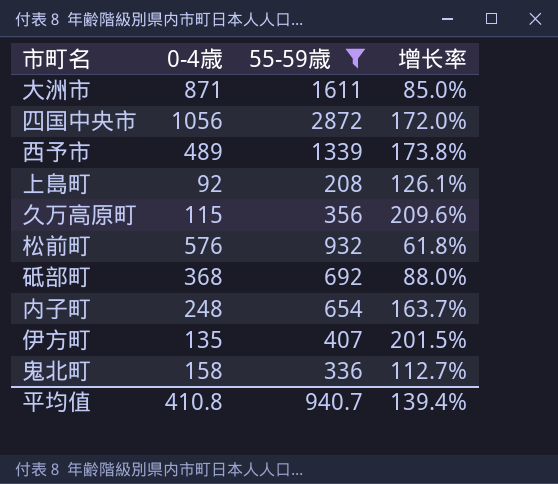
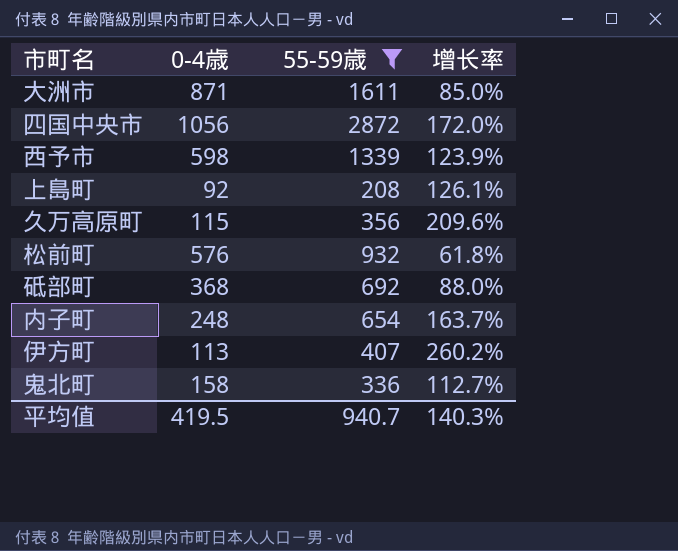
西予市 | 0-4歳: 489 -> 598
西予市 | 增长率: 173.8% -> 123.9%
伊方町 | 0-4歳: 135 -> 113
伊方町 | 增长率: 201.5% -> 260.2%
平均值 | 0-4歳: 410.8 -> 419.5
平均值 | 增长率: 139.4% -> 140.3%

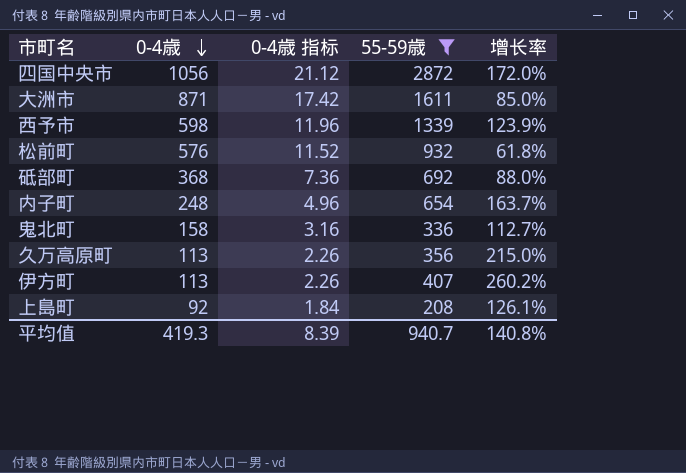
row order: none -> 0-4歳 descending
column 0-4歳 指标 | formula: none -> [0-4歳] * 0.02
久万高原町 | 0-4歳: 115 -> 113
久万高原町 | 增长率: 209.6% -> 215.0%
平均值 | 0-4歳: 419.5 -> 419.3
平均值 | 增长率: 140.3% -> 140.8%

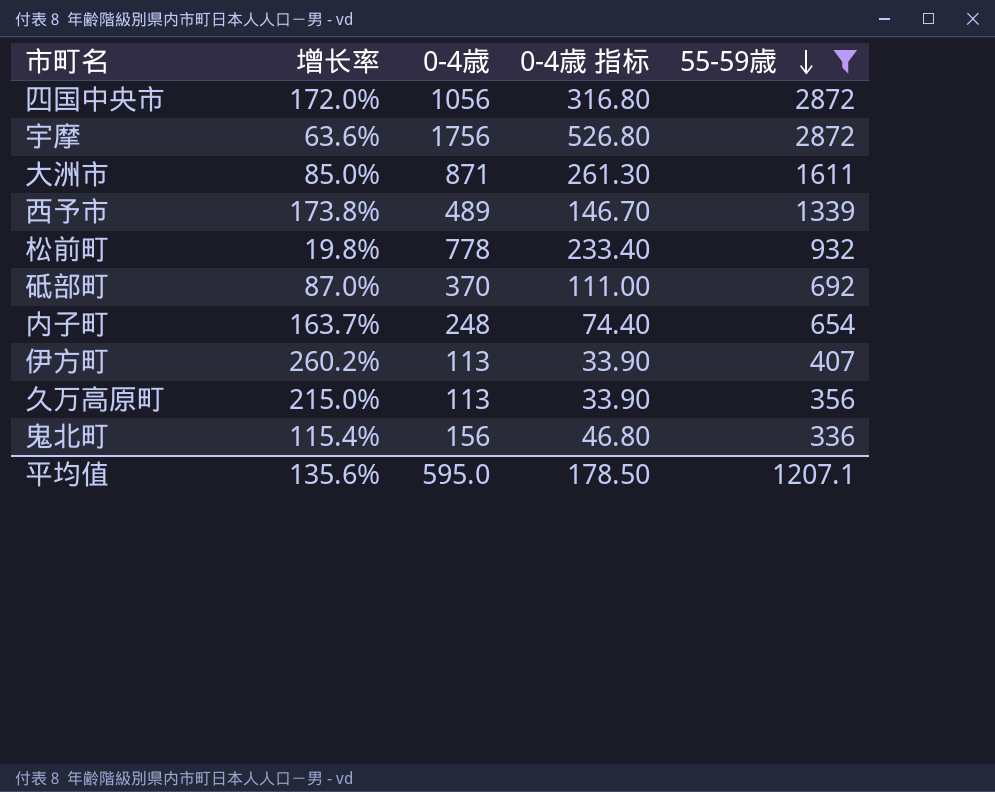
row order: 0-4歳 descending -> 55-59歳 descending
column 增长率 | position: 5 -> 2
column 0-4歳 指标 | formula: [0-4歳] * 0.02 -> [0-4歳] * 0.3
row 上島町: 92 | 1.84 | 208 | 126.1% -> none
row 宇摩: none -> 63.6% | 1756 | 526.80 | 2872
西予市 | 增长率: 123.9% -> 173.8%
西予市 | 0-4歳: 598 -> 489
松前町 | 增长率: 61.8% -> 19.8%
松前町 | 0-4歳: 576 -> 778
砥部町 | 增长率: 88.0% -> 87.0%
砥部町 | 0-4歳: 368 -> 370
鬼北町 | 增长率: 112.7% -> 115.4%
鬼北町 | 0-4歳: 158 -> 156
平均值 | 增长率: 140.8% -> 135.6%
平均值 | 0-4歳: 419.3 -> 595.0
平均值 | 0-4歳 指标: 8.39 -> 178.50
平均值 | 55-59歳: 940.7 -> 1207.1

